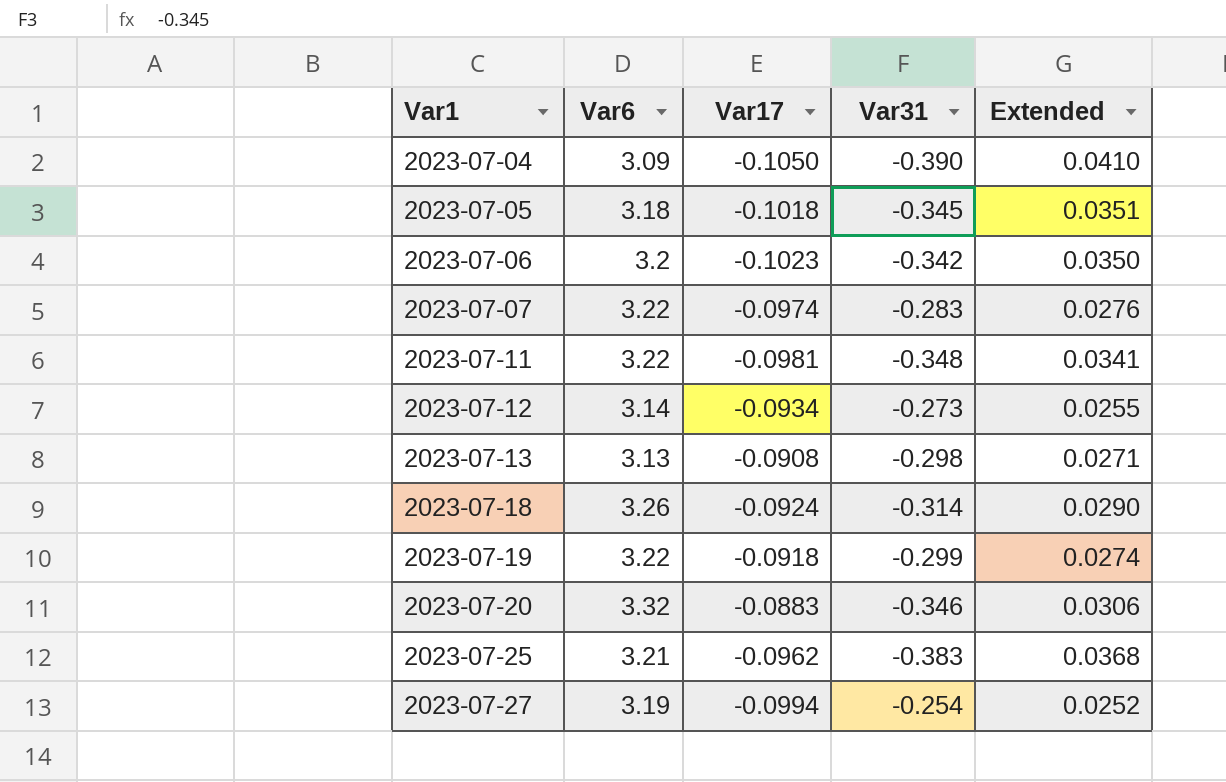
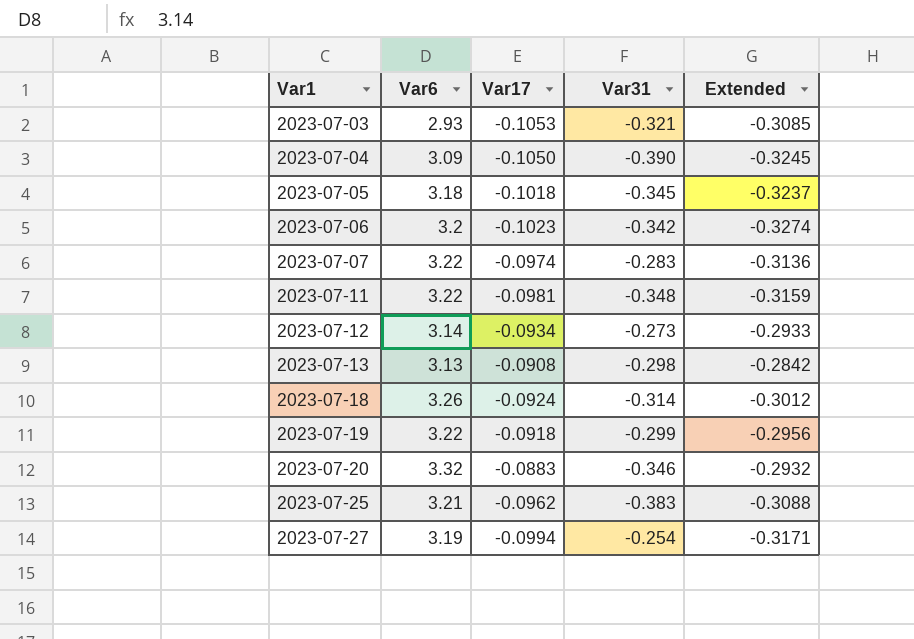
column Extended | formula: [Var17] * [Var31] -> [Var6] * [Var17]
row 2023-07-03: none -> 2.93 | -0.1053 | -0.321 | -0.3085

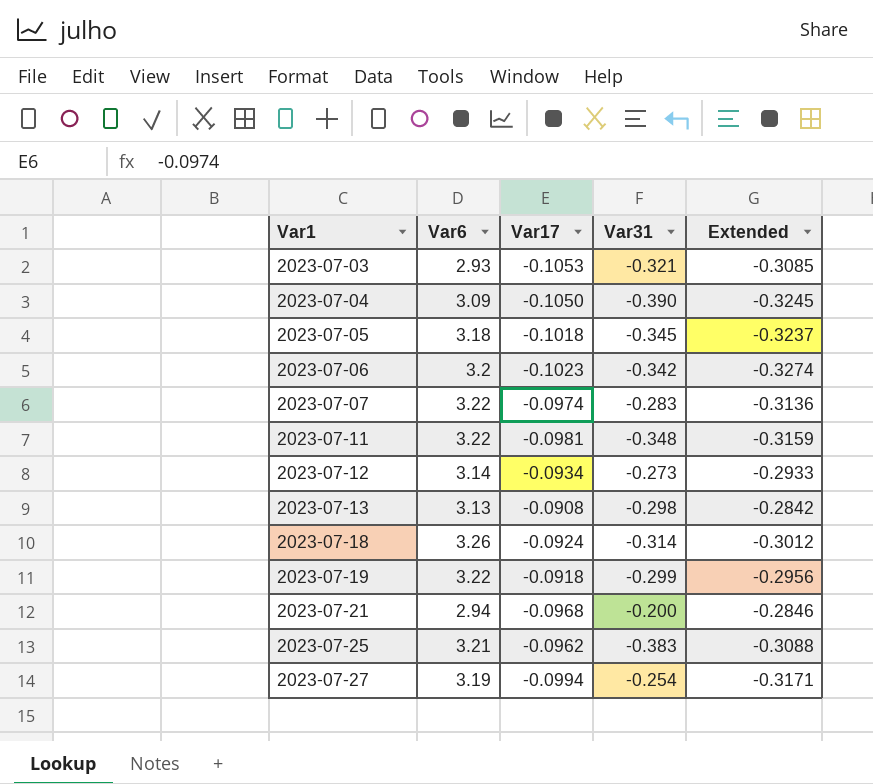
row 2023-07-20: 3.32 | -0.0883 | -0.346 | -0.2932 -> none
row 2023-07-21: none -> 2.94 | -0.0968 | -0.200 | -0.2846

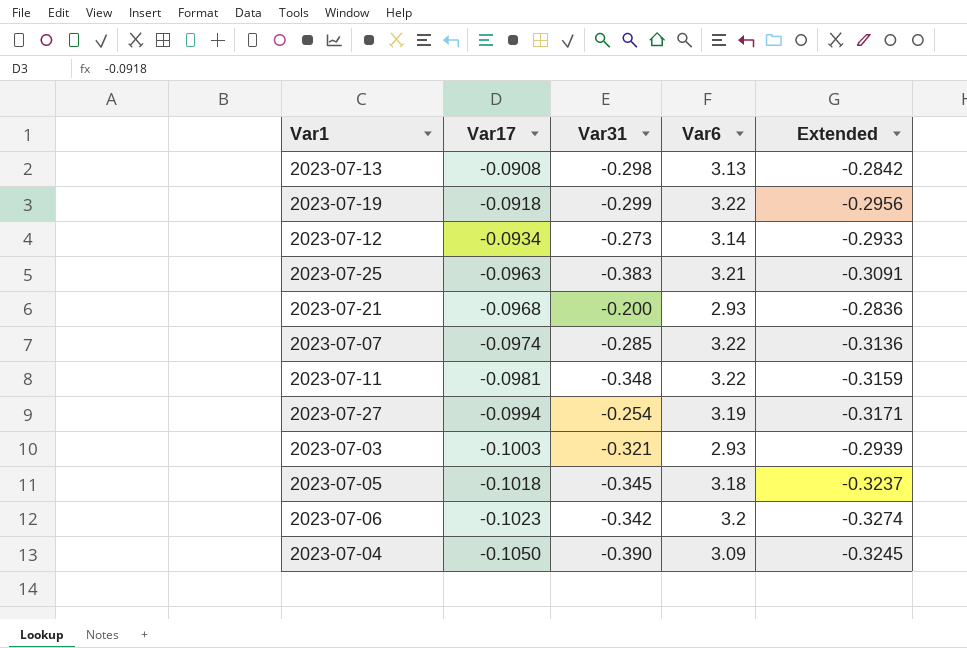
row order: Var1 ascending -> Var17 descending
column Var6 | position: 2 -> 4
row 2023-07-18: 3.26 | -0.0924 | -0.314 | -0.3012 -> none
2023-07-25 | Var17: -0.0962 -> -0.0963
2023-07-25 | Extended: -0.3088 -> -0.3091
2023-07-21 | Var6: 2.94 -> 2.93
2023-07-21 | Extended: -0.2846 -> -0.2836
2023-07-07 | Var31: -0.283 -> -0.285
2023-07-03 | Var17: -0.1053 -> -0.1003
2023-07-03 | Extended: -0.3085 -> -0.2939

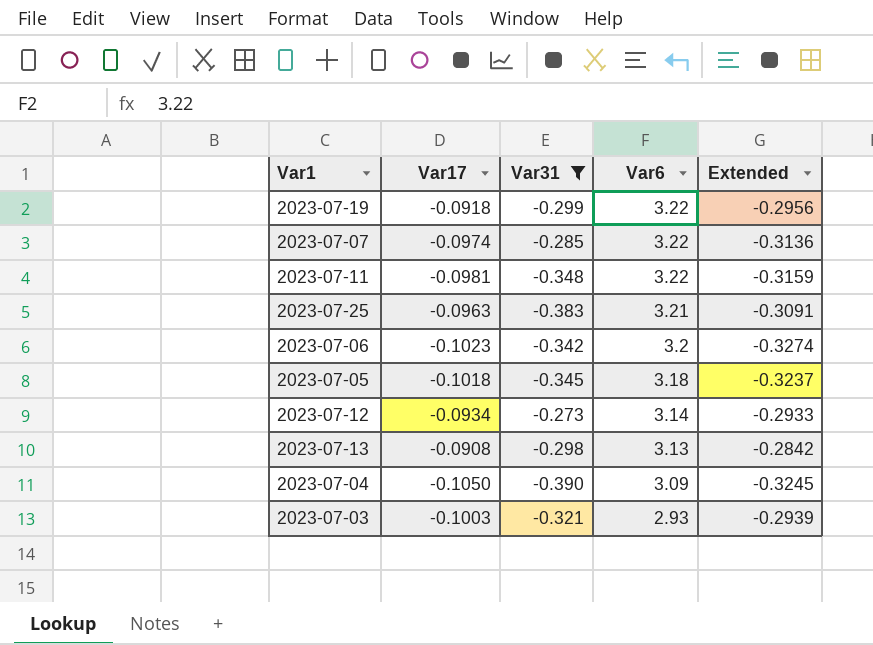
filter: none -> Var31 <= -0.273
row order: Var17 descending -> Var6 descending

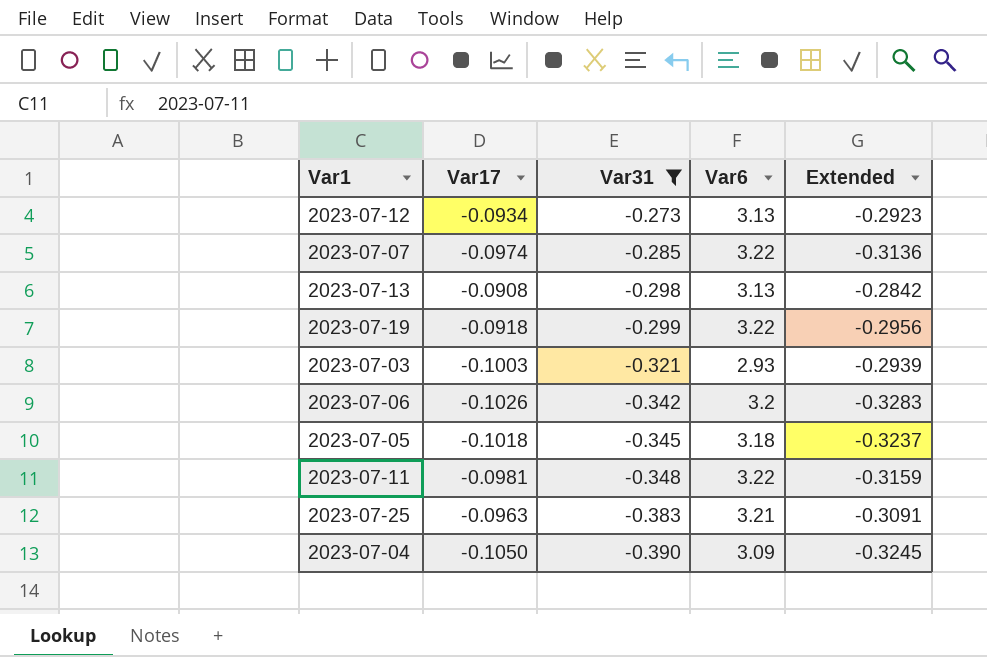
row order: Var6 descending -> Var31 descending
2023-07-12 | Var6: 3.14 -> 3.13
2023-07-12 | Extended: -0.2933 -> -0.2923
2023-07-06 | Var17: -0.1023 -> -0.1026
2023-07-06 | Extended: -0.3274 -> -0.3283

